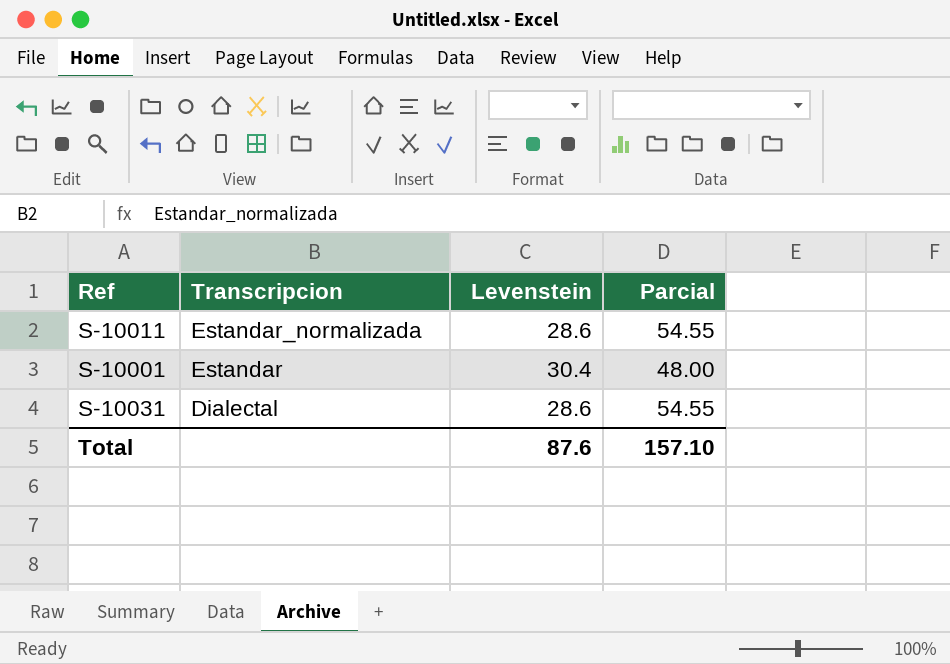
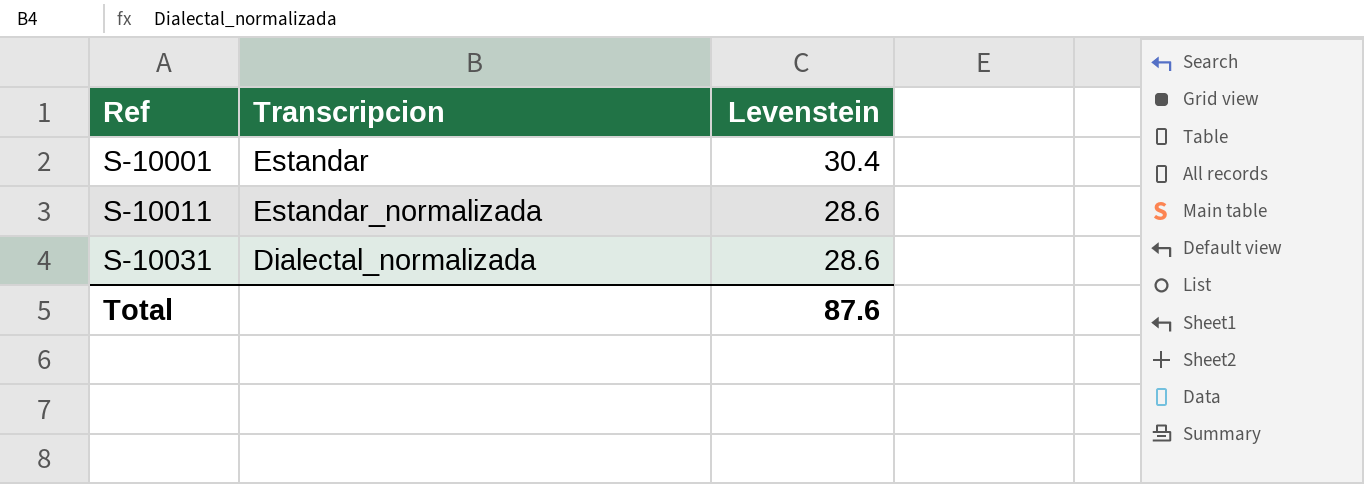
row order: Transcripcion descending -> Ref ascending
column Parcial | position: 4 -> none
S-10031 | Transcripcion: Dialectal -> Dialectal_normalizada

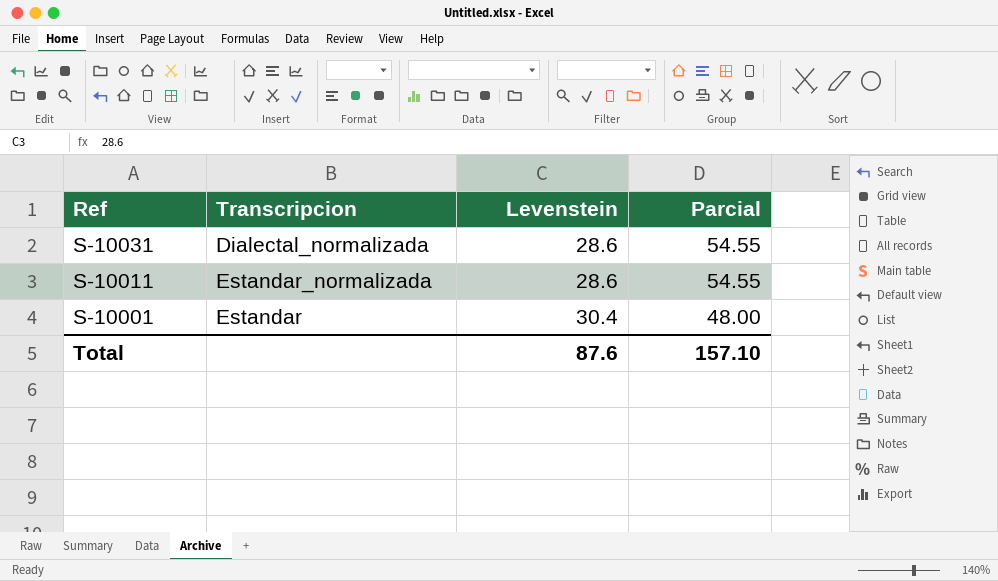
row order: Ref ascending -> Ref descending
column Parcial | position: none -> 4

